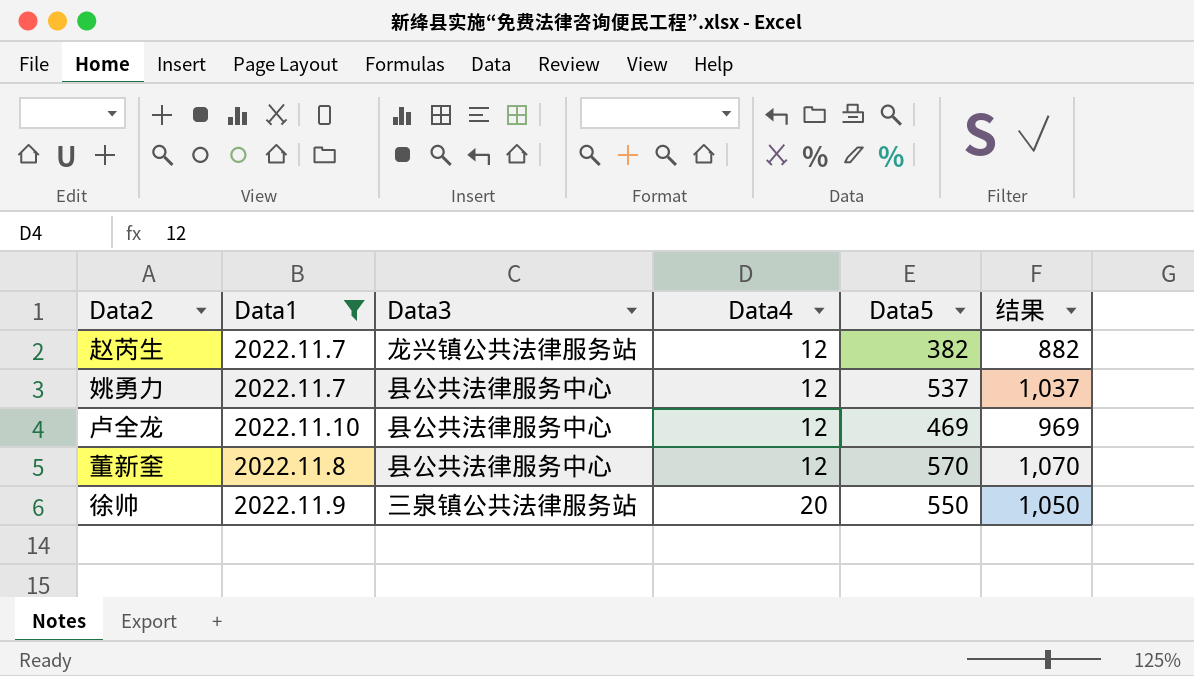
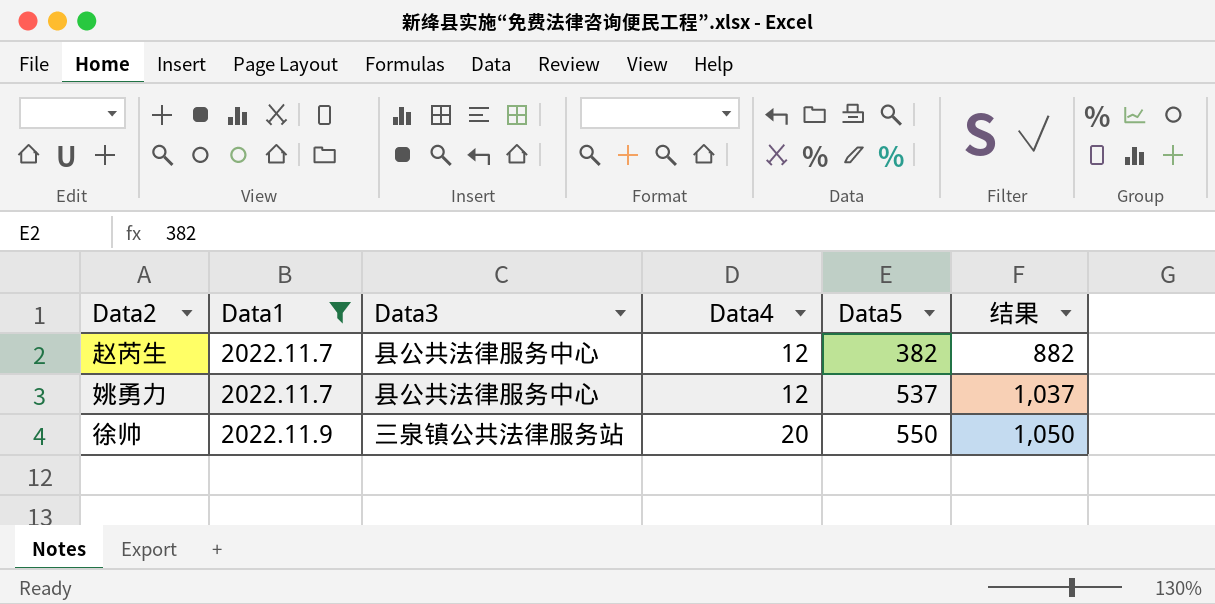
row 卢全龙: 2022.11.10 | 县公共法律服务中心 | 12 | 469 | 969 -> none
row 董新奎: 2022.11.8 | 县公共法律服务中心 | 12 | 570 | 1,070 -> none
赵芮生 | Data3: 龙兴镇公共法律服务站 -> 县公共法律服务中心

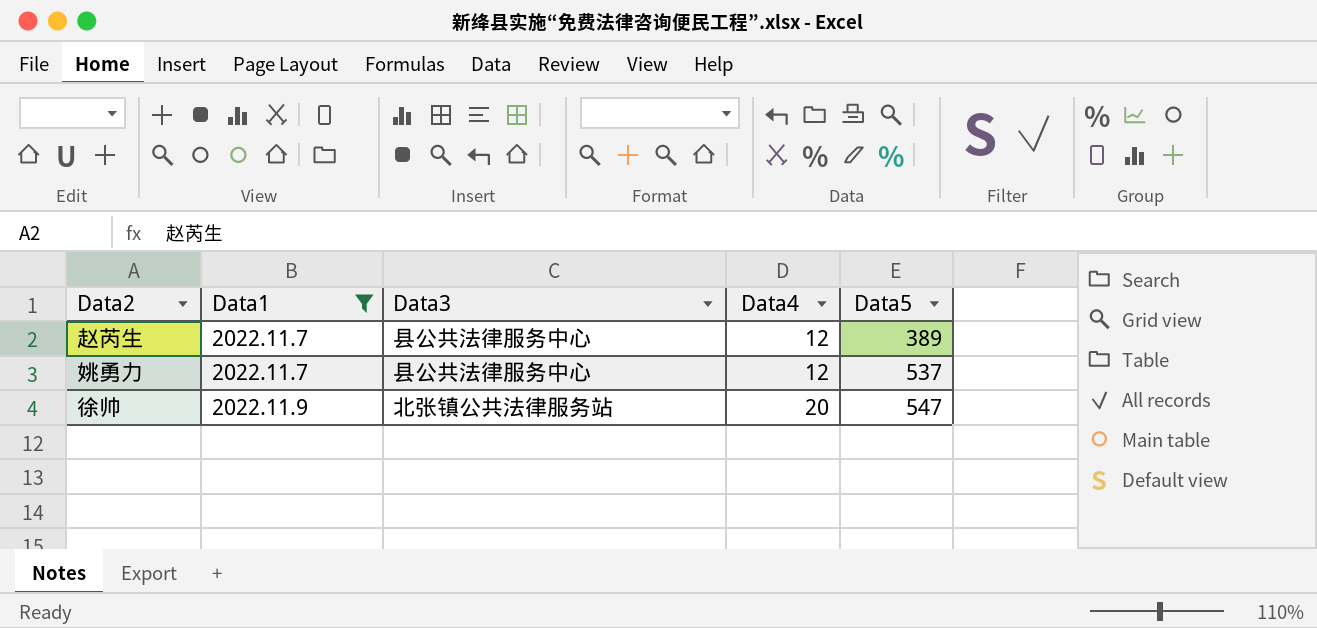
column 结果 | formula: [Data5] + 500 -> none
赵芮生 | Data5: 382 -> 389
徐帅 | Data3: 三泉镇公共法律服务站 -> 北张镇公共法律服务站
徐帅 | Data5: 550 -> 547

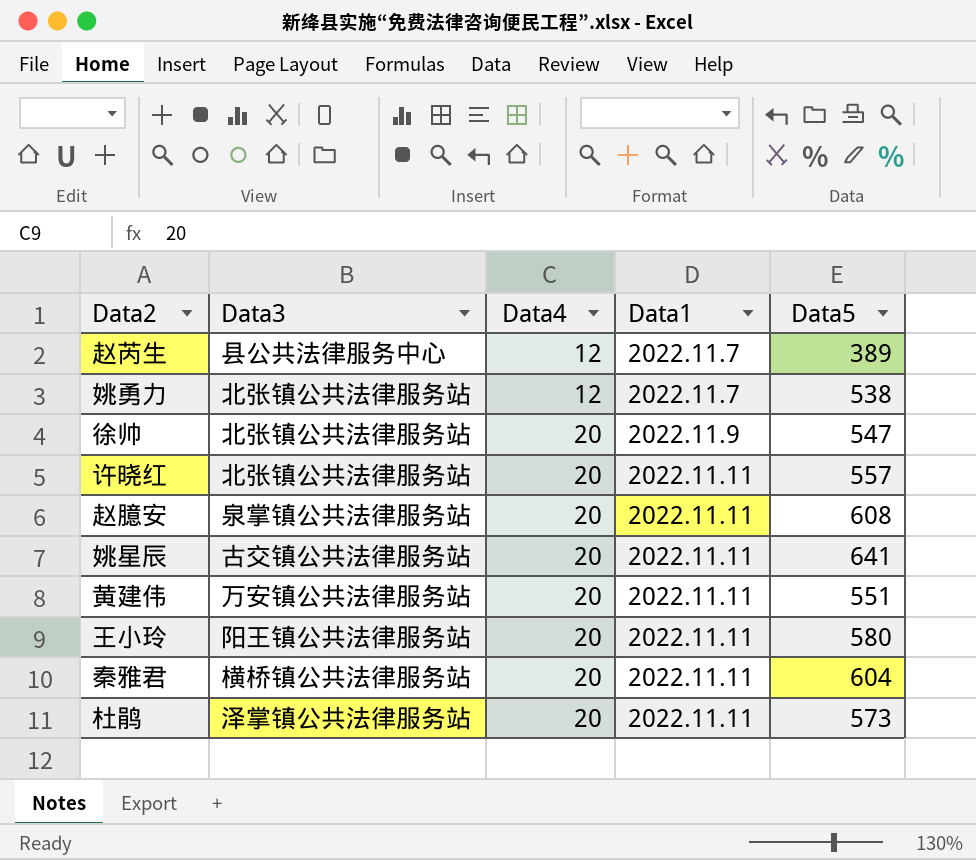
filter: Data1 != 2022.11.11 -> none
column Data1 | position: 2 -> 4
姚勇力 | Data3: 县公共法律服务中心 -> 北张镇公共法律服务站
姚勇力 | Data5: 537 -> 538

